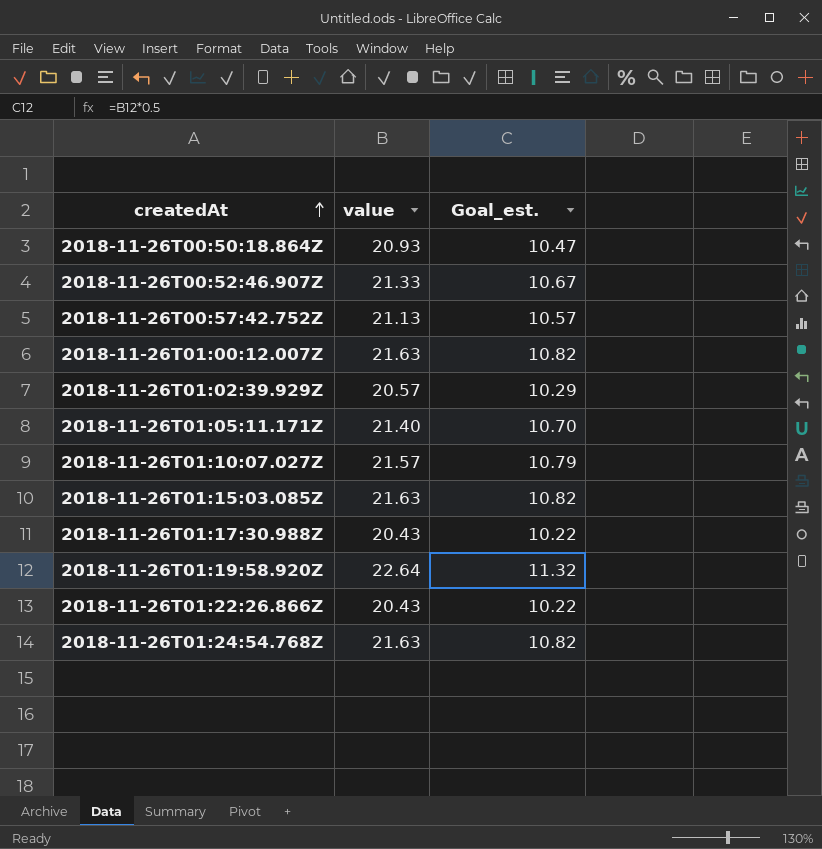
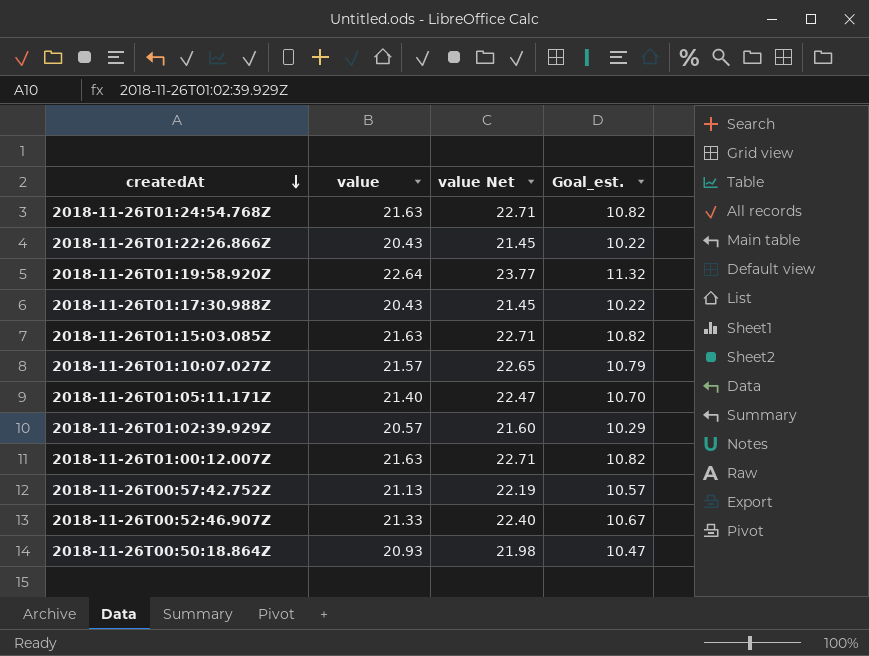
row order: createdAt ascending -> createdAt descending
column value Net | formula: none -> [value] * 1.05

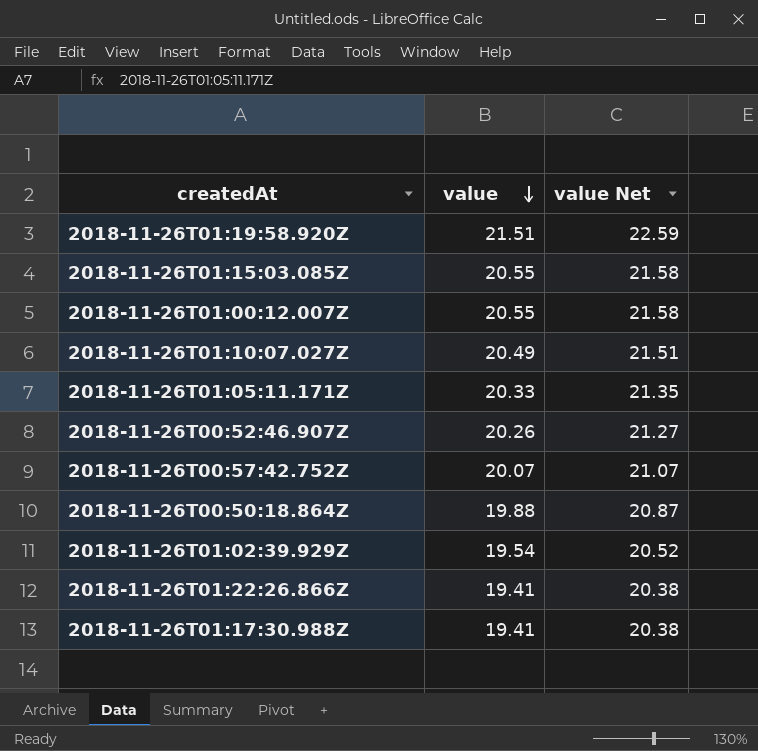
row order: createdAt descending -> value descending
column Goal_est. | formula: [value] * 0.5 -> none
row 2018-11-26T01:24:54.768Z: 21.63 | 22.71 | 10.82 -> none
2018-11-26T01:19:58.920Z | value: 22.64 -> 21.51
2018-11-26T01:19:58.920Z | value Net: 23.77 -> 22.59
2018-11-26T01:15:03.085Z | value: 21.63 -> 20.55
2018-11-26T01:15:03.085Z | value Net: 22.71 -> 21.58
2018-11-26T01:00:12.007Z | value: 21.63 -> 20.55
2018-11-26T01:00:12.007Z | value Net: 22.71 -> 21.58
2018-11-26T01:10:07.027Z | value: 21.57 -> 20.49
2018-11-26T01:10:07.027Z | value Net: 22.65 -> 21.51
2018-11-26T01:05:11.171Z | value: 21.40 -> 20.33
2018-11-26T01:05:11.171Z | value Net: 22.47 -> 21.35
2018-11-26T00:52:46.907Z | value: 21.33 -> 20.26
2018-11-26T00:52:46.907Z | value Net: 22.40 -> 21.27
2018-11-26T00:57:42.752Z | value: 21.13 -> 20.07
2018-11-26T00:57:42.752Z | value Net: 22.19 -> 21.07
2018-11-26T00:50:18.864Z | value: 20.93 -> 19.88
2018-11-26T00:50:18.864Z | value Net: 21.98 -> 20.87
2018-11-26T01:02:39.929Z | value: 20.57 -> 19.54
2018-11-26T01:02:39.929Z | value Net: 21.60 -> 20.52
2018-11-26T01:22:26.866Z | value: 20.43 -> 19.41
2018-11-26T01:22:26.866Z | value Net: 21.45 -> 20.38
2018-11-26T01:17:30.988Z | value: 20.43 -> 19.41
2018-11-26T01:17:30.988Z | value Net: 21.45 -> 20.38

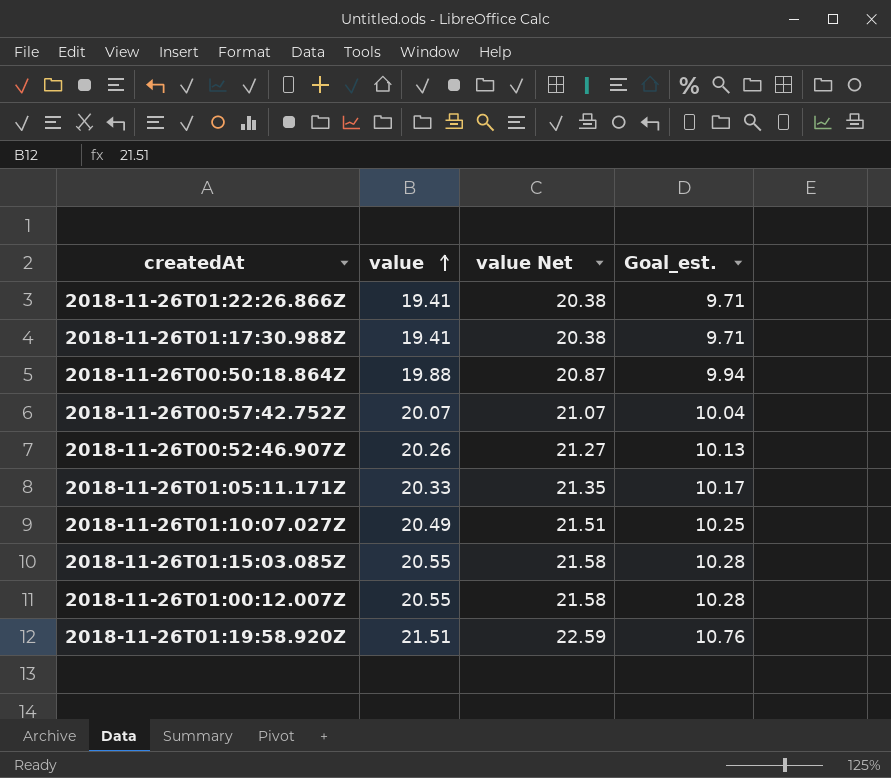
row order: value descending -> value ascending
column Goal_est. | formula: none -> [value] * 0.5
row 2018-11-26T01:02:39.929Z: 19.54 | 20.52 -> none

